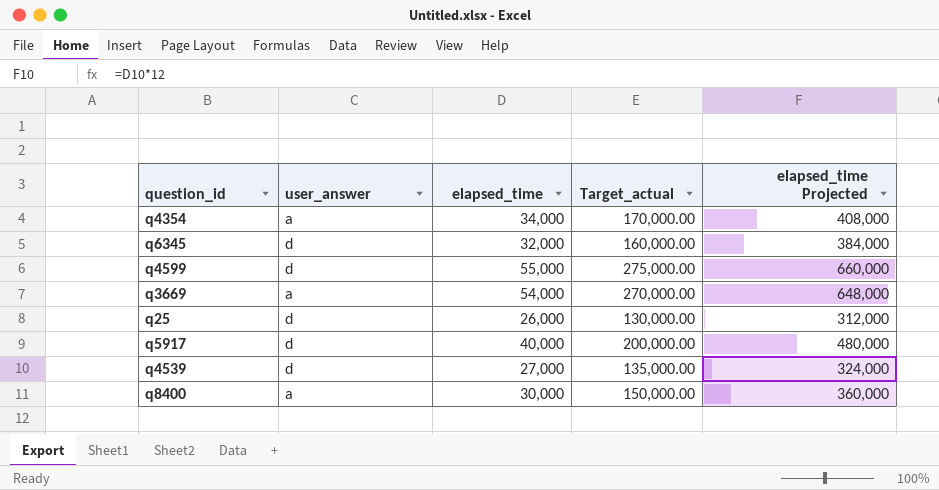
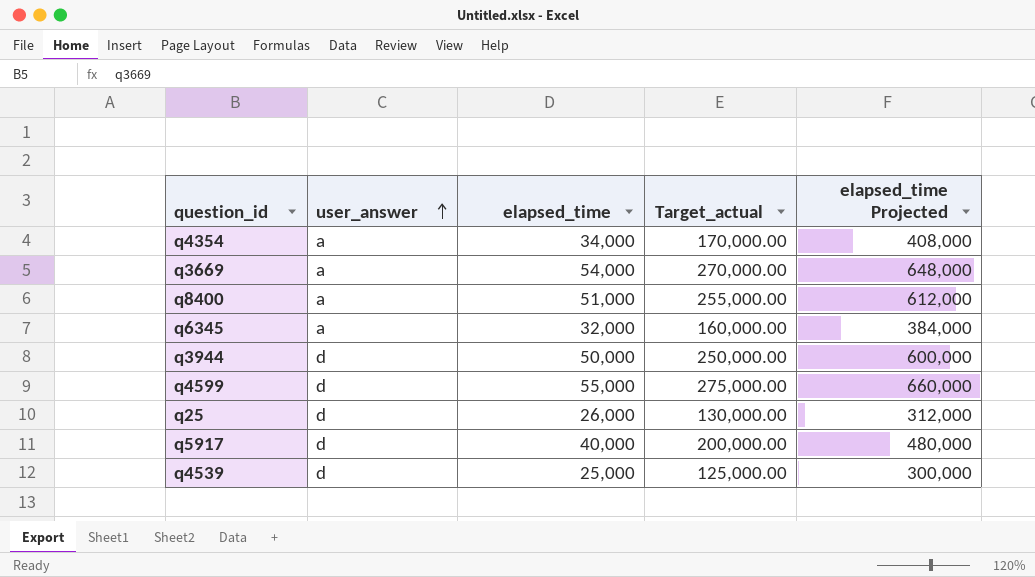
row order: none -> user_answer ascending
q8400 | elapsed_time: 30,000 -> 51,000
q8400 | Target_actual: 150,000.00 -> 255,000.00
q8400 | elapsed_time Projected: 360,000 -> 612,000
q6345 | user_answer: d -> a
row q3944: none -> d | 50,000 | 250,000.00 | 600,000
q4539 | elapsed_time: 27,000 -> 25,000
q4539 | Target_actual: 135,000.00 -> 125,000.00
q4539 | elapsed_time Projected: 324,000 -> 300,000

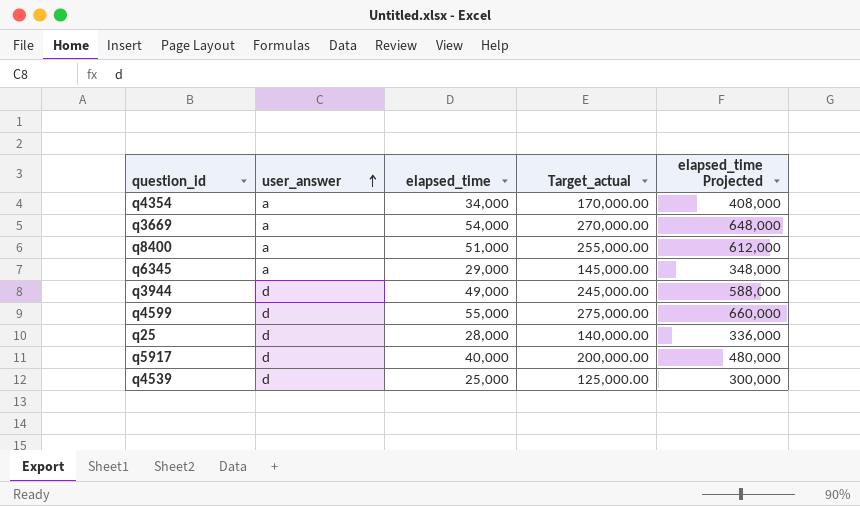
q6345 | elapsed_time: 32,000 -> 29,000
q6345 | Target_actual: 160,000.00 -> 145,000.00
q6345 | elapsed_time Projected: 384,000 -> 348,000
q3944 | elapsed_time: 50,000 -> 49,000
q3944 | Target_actual: 250,000.00 -> 245,000.00
q3944 | elapsed_time Projected: 600,000 -> 588,000
q25 | elapsed_time: 26,000 -> 28,000
q25 | Target_actual: 130,000.00 -> 140,000.00
q25 | elapsed_time Projected: 312,000 -> 336,000

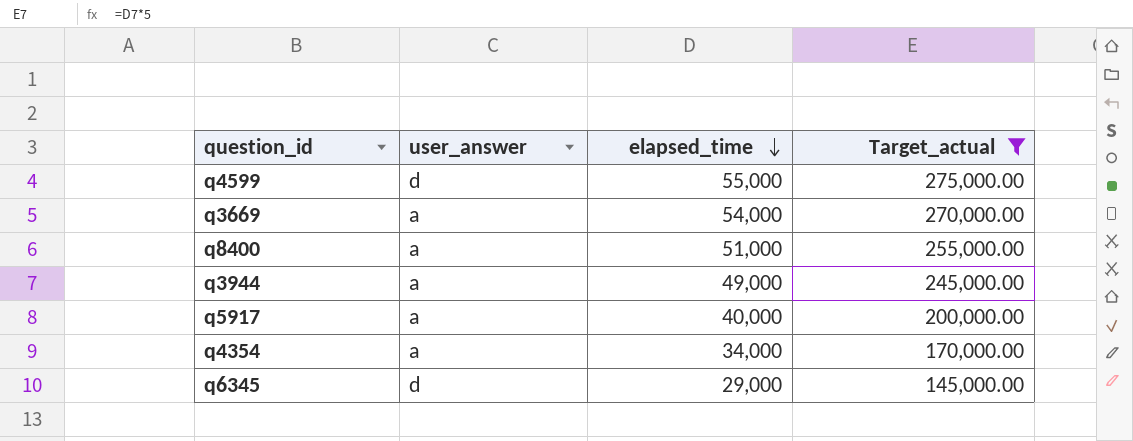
filter: none -> Target_actual >= 145,000.00
row order: user_answer ascending -> elapsed_time descending
column elapsed_time Projected | formula: [elapsed_time] * 12 -> none
q3944 | user_answer: d -> a
q5917 | user_answer: d -> a
q6345 | user_answer: a -> d

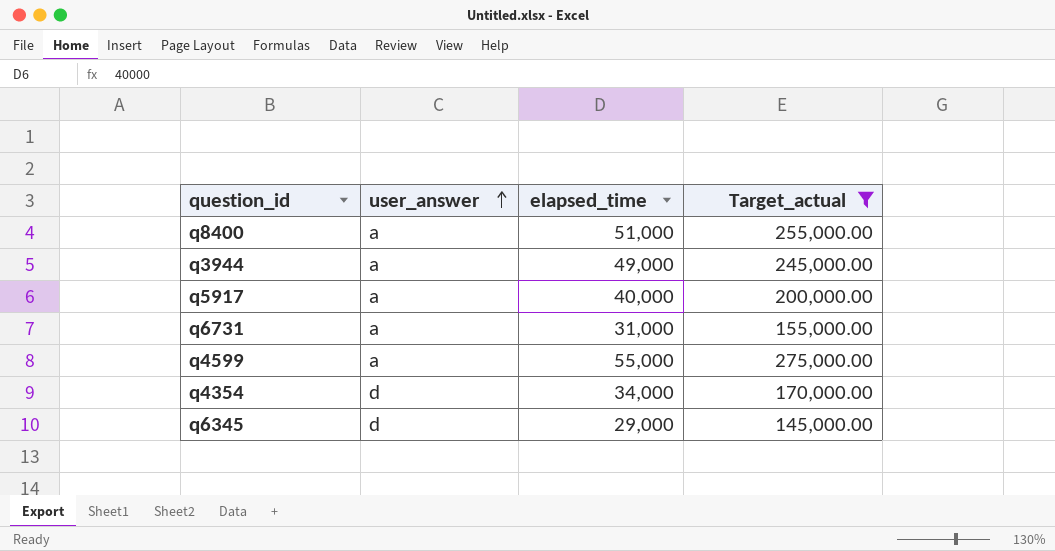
row order: elapsed_time descending -> user_answer ascending
row q3669: a | 54,000 | 270,000.00 -> none
row q6731: none -> a | 31,000 | 155,000.00
q4599 | user_answer: d -> a
q4354 | user_answer: a -> d

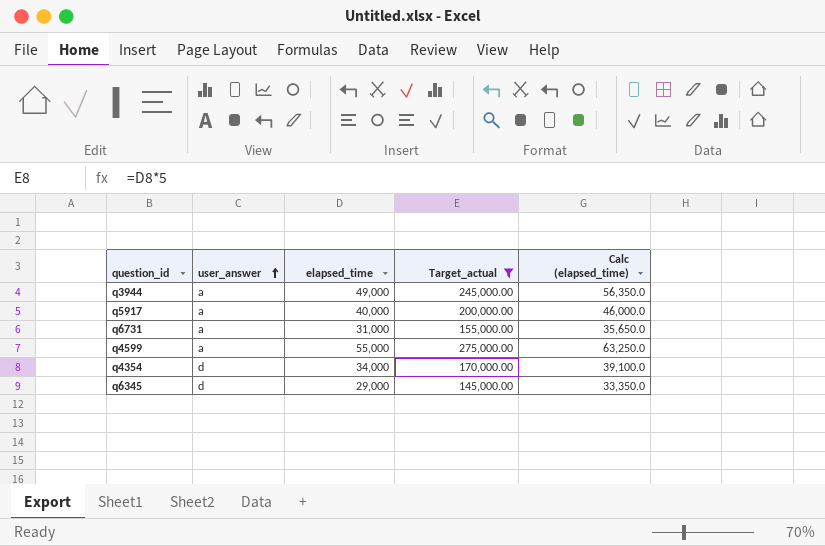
column Calc (elapsed_time) | formula: none -> [elapsed_time] * 1.15
row q8400: a | 51,000 | 255,000.00 -> none

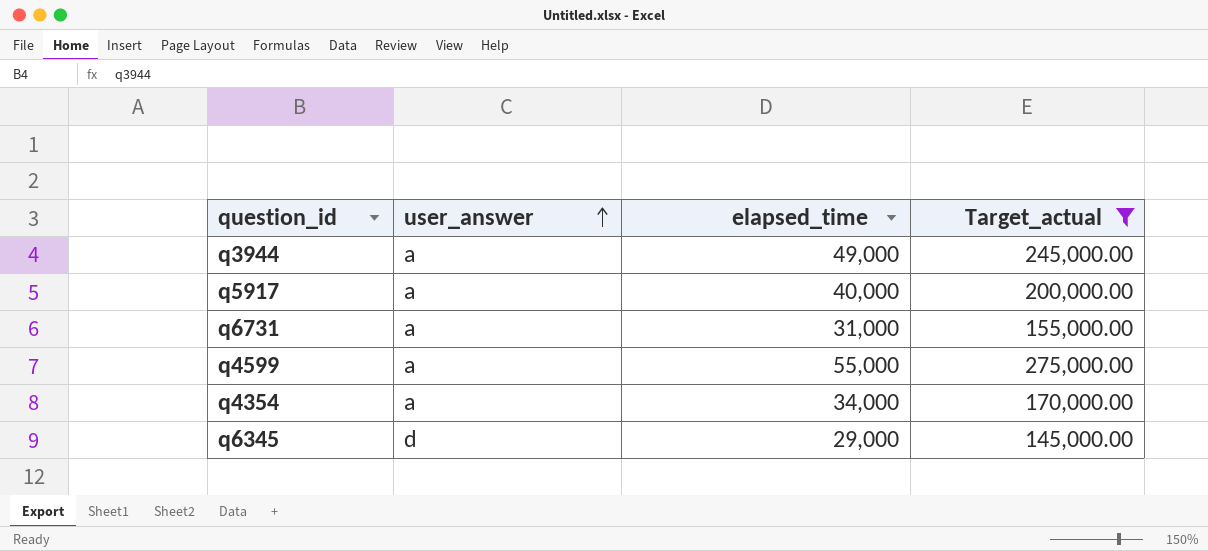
column Calc (elapsed_time) | formula: [elapsed_time] * 1.15 -> none
q4354 | user_answer: d -> a

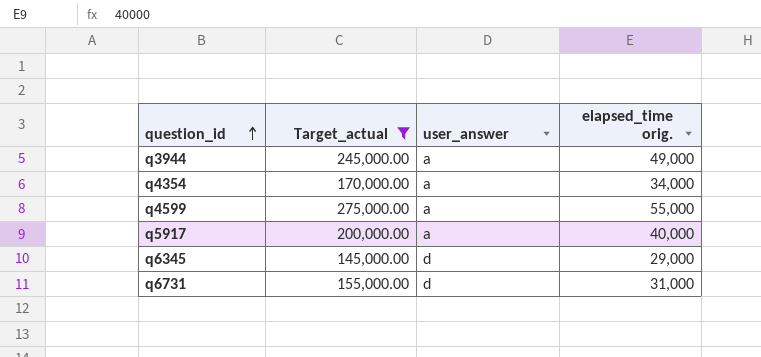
row order: user_answer ascending -> question_id ascending
column Target_actual | position: 4 -> 2
column name: elapsed_time -> elapsed_time orig.
q6731 | user_answer: a -> d

